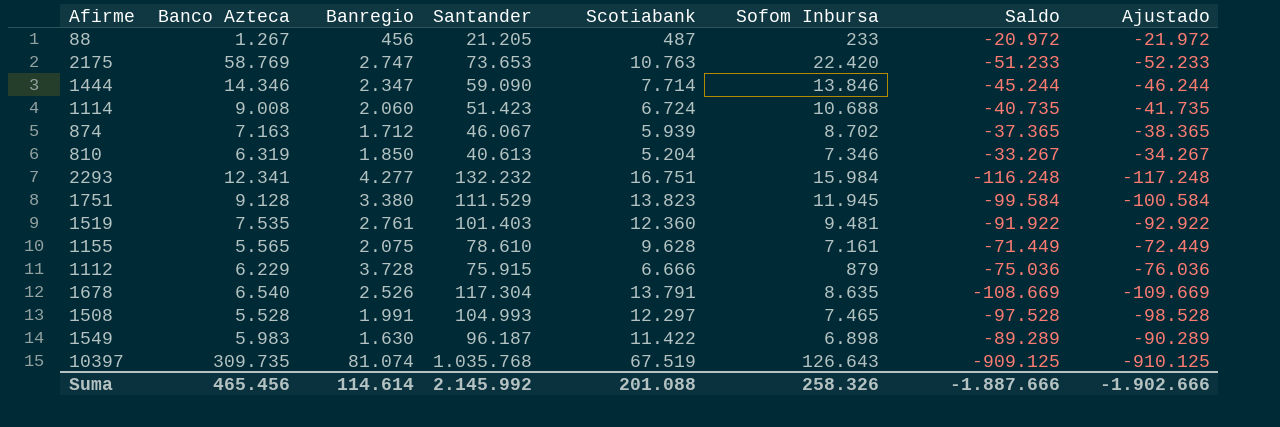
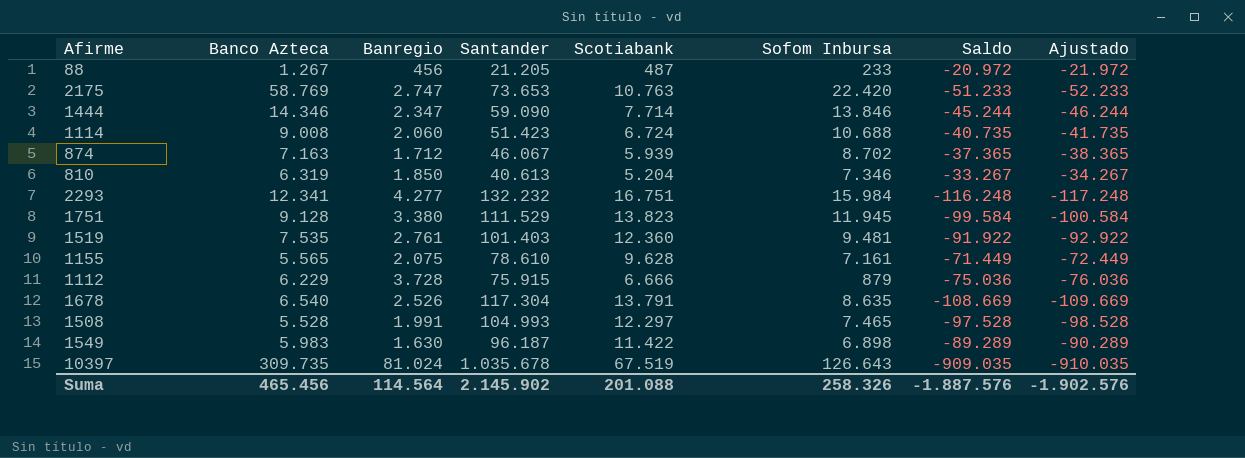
10397 | Banregio: 81.074 -> 81.024
10397 | Santander: 1.035.768 -> 1.035.678
10397 | Saldo: -909.125 -> -909.035
10397 | Ajustado: -910.125 -> -910.035
Suma | Banregio: 114.614 -> 114.564
Suma | Santander: 2.145.992 -> 2.145.902
Suma | Saldo: -1.887.666 -> -1.887.576
Suma | Ajustado: -1.902.666 -> -1.902.576

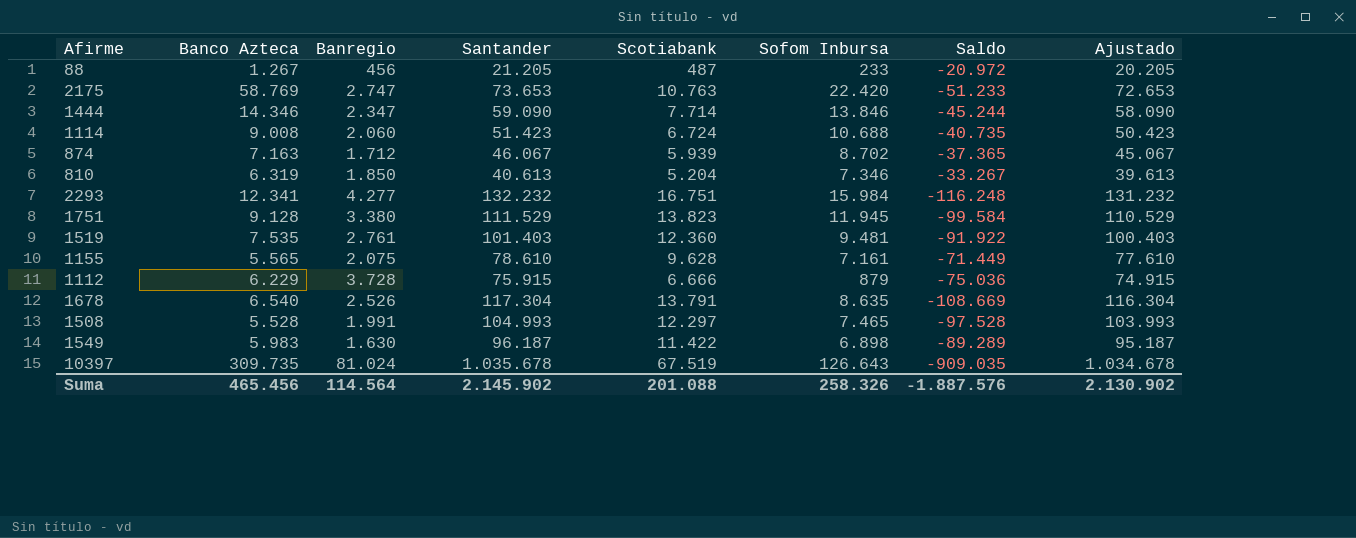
column Ajustado | formula: [Saldo] - 1000 -> [Santander] - 1000
Suma | Ajustado: -1.902.576 -> 2.130.902

